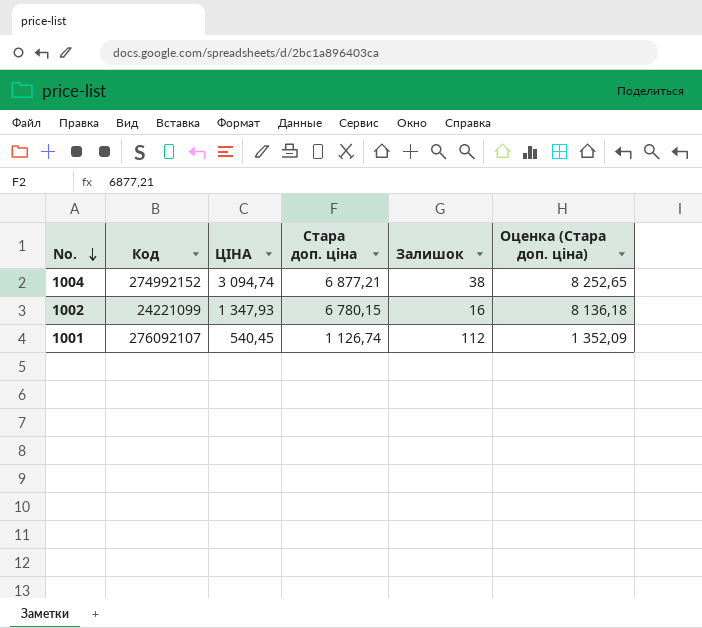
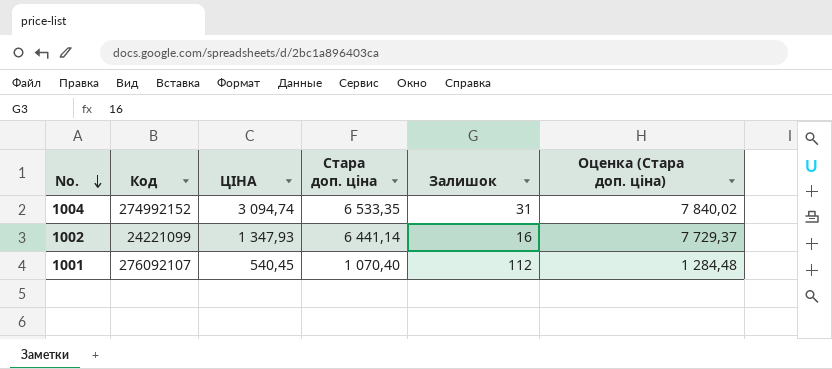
1004 | Стара доп. ціна: 6 877,21 -> 6 533,35
1004 | Залишок: 38 -> 31
1004 | Оценка (Стара доп. ціна): 8 252,65 -> 7 840,02
1002 | Стара доп. ціна: 6 780,15 -> 6 441,14
1002 | Оценка (Стара доп. ціна): 8 136,18 -> 7 729,37
1001 | Стара доп. ціна: 1 126,74 -> 1 070,40
1001 | Оценка (Стара доп. ціна): 1 352,09 -> 1 284,48

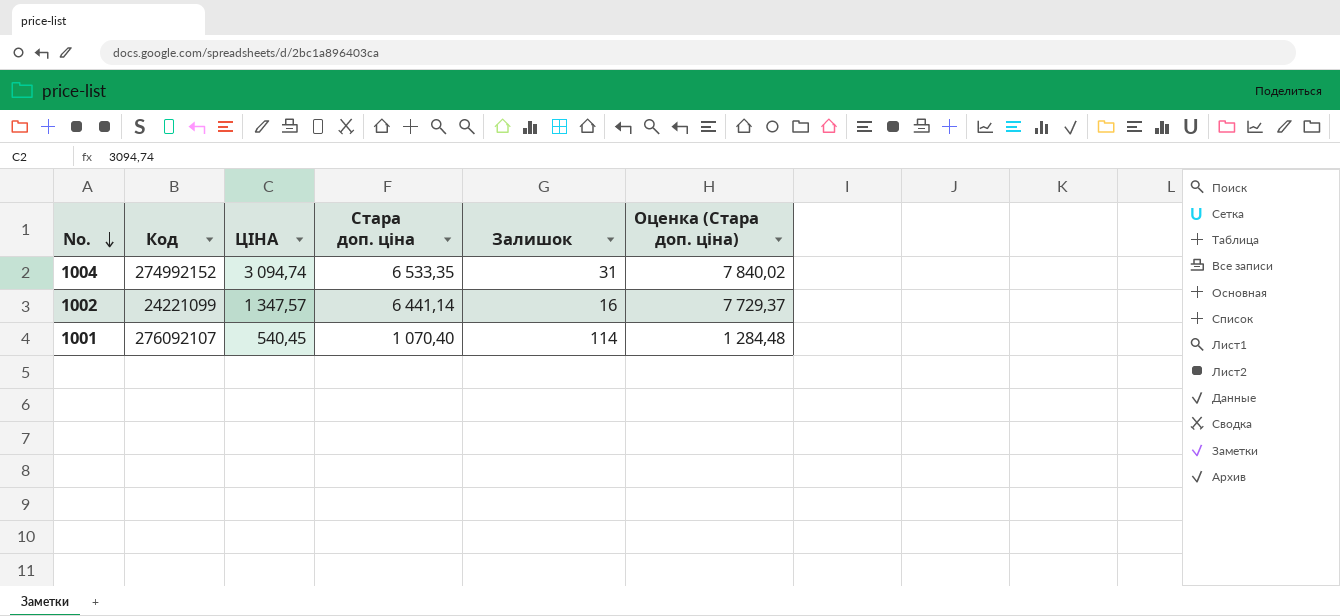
1002 | ЦІНА: 1 347,93 -> 1 347,57
1001 | Залишок: 112 -> 114

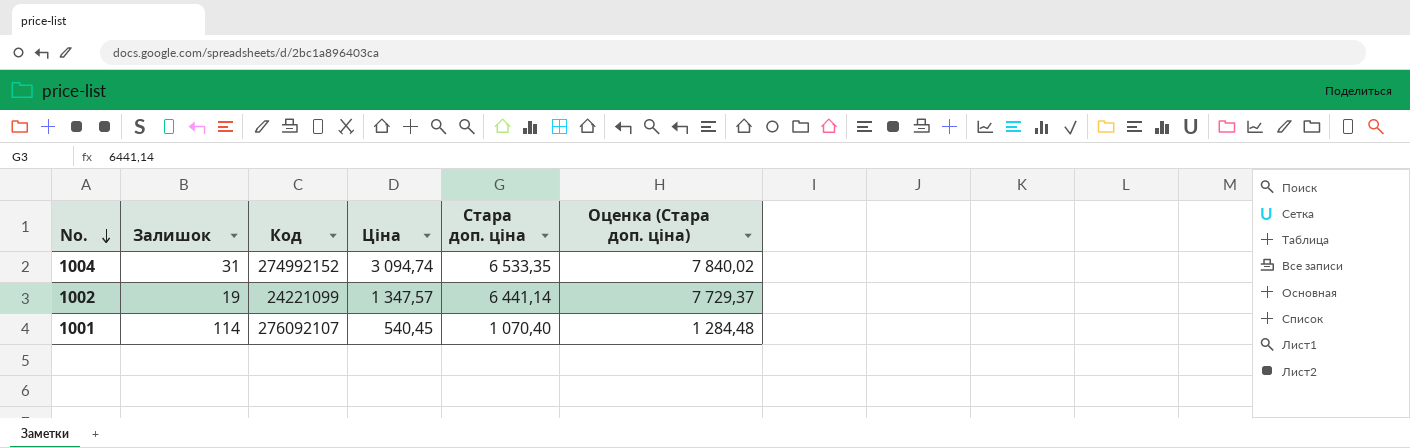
column Залишок | position: 5 -> 2
column name: ЦІНА -> Ціна
1002 | Залишок: 16 -> 19

